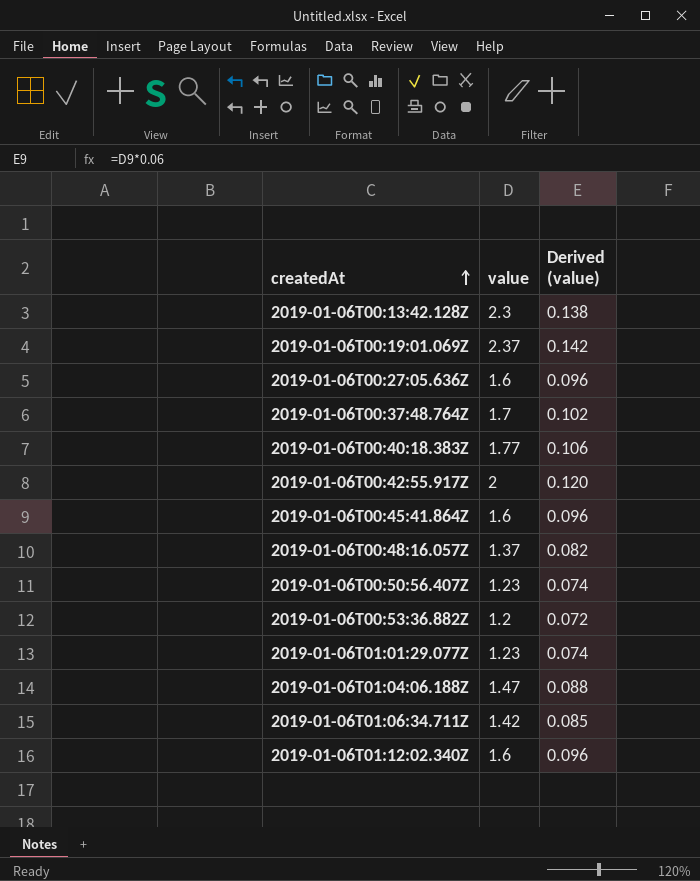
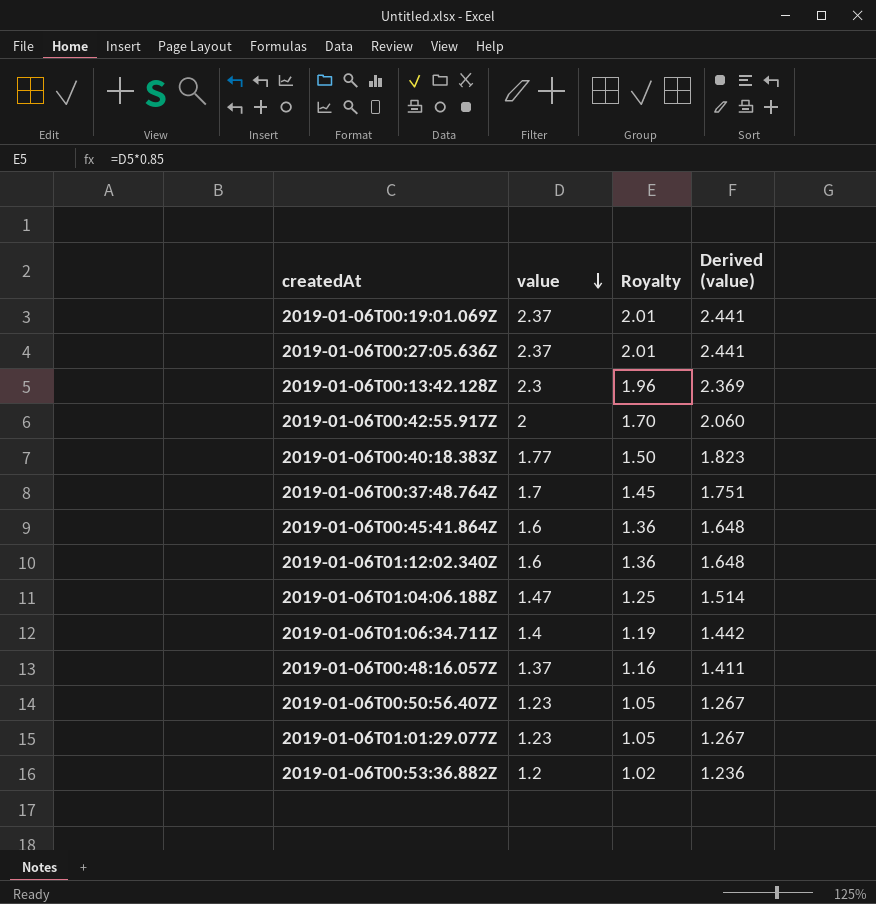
row order: createdAt ascending -> value descending
column Royalty | formula: none -> [value] * 0.85
column Derived (value) | formula: [value] * 0.06 -> [value] * 1.03
2019-01-06T00:27:05.636Z | value: 1.6 -> 2.37
2019-01-06T01:06:34.711Z | value: 1.42 -> 1.4

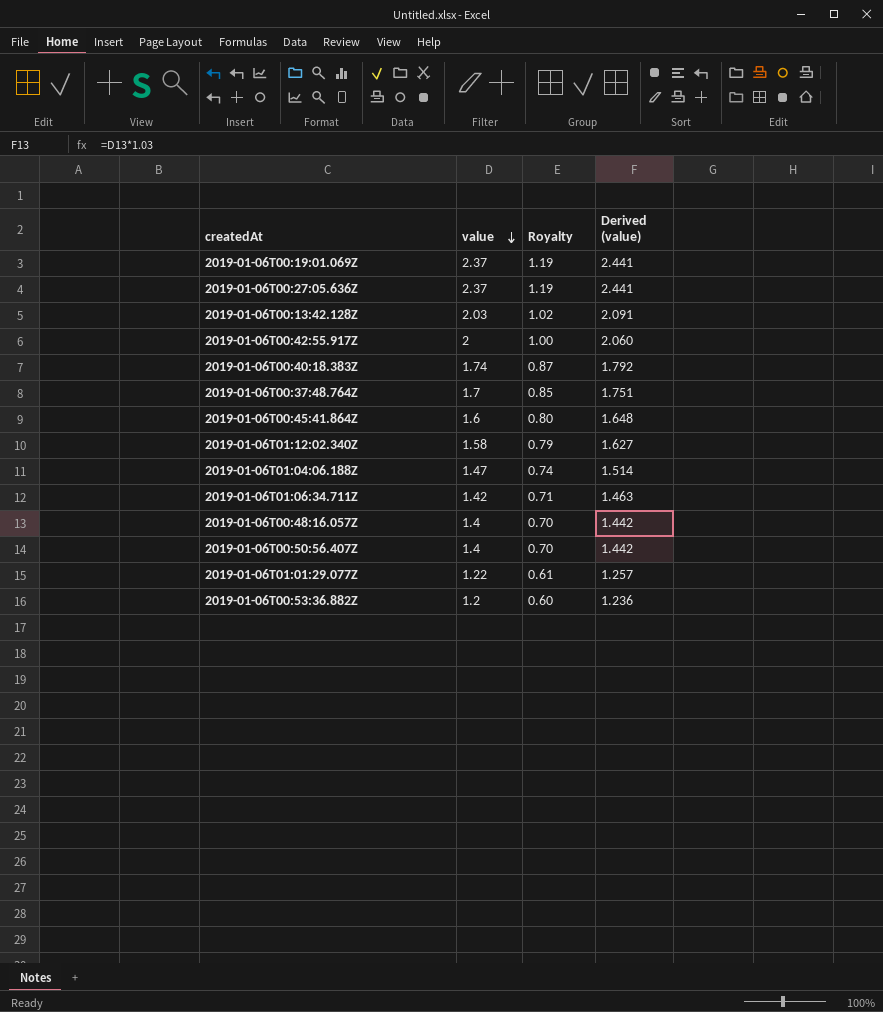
column Royalty | formula: [value] * 0.85 -> [value] * 0.5
2019-01-06T00:13:42.128Z | value: 2.3 -> 2.03
2019-01-06T00:13:42.128Z | Derived (value): 2.369 -> 2.091
2019-01-06T00:40:18.383Z | value: 1.77 -> 1.74
2019-01-06T00:40:18.383Z | Derived (value): 1.823 -> 1.792
2019-01-06T01:12:02.340Z | value: 1.6 -> 1.58
2019-01-06T01:12:02.340Z | Derived (value): 1.648 -> 1.627
2019-01-06T01:06:34.711Z | value: 1.4 -> 1.42
2019-01-06T01:06:34.711Z | Derived (value): 1.442 -> 1.463
2019-01-06T00:48:16.057Z | value: 1.37 -> 1.4
2019-01-06T00:48:16.057Z | Derived (value): 1.411 -> 1.442
2019-01-06T00:50:56.407Z | value: 1.23 -> 1.4
2019-01-06T00:50:56.407Z | Derived (value): 1.267 -> 1.442
2019-01-06T01:01:29.077Z | value: 1.23 -> 1.22
2019-01-06T01:01:29.077Z | Derived (value): 1.267 -> 1.257

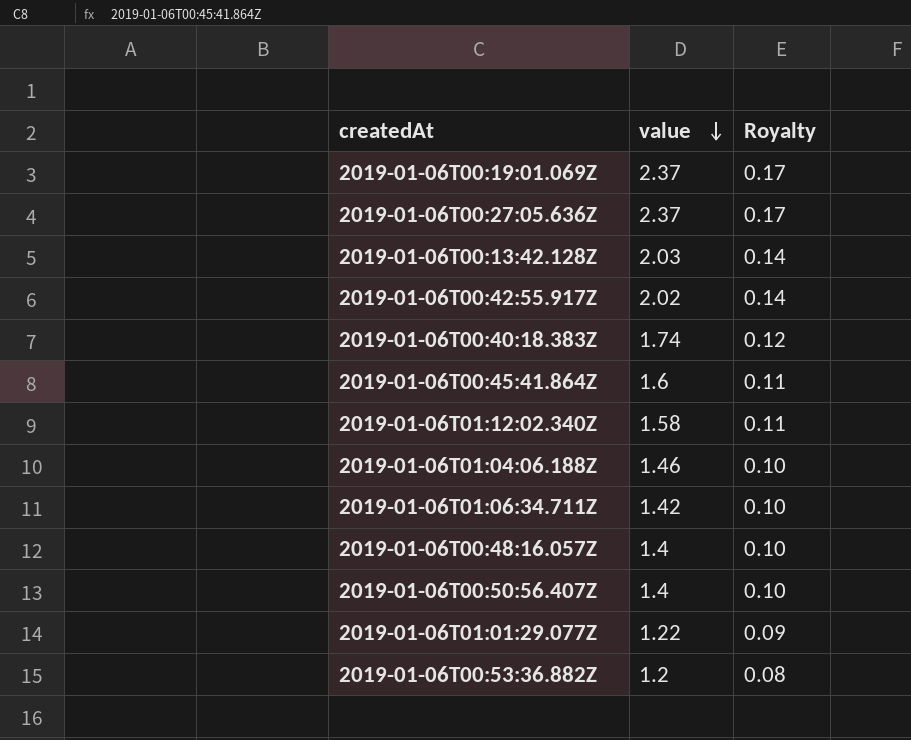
column Derived (value) | formula: [value] * 1.03 -> none
column Royalty | formula: [value] * 0.5 -> [value] * 0.07
row 2019-01-06T00:37:48.764Z: 1.7 | 0.85 | 1.751 -> none
2019-01-06T00:42:55.917Z | value: 2 -> 2.02
2019-01-06T01:04:06.188Z | value: 1.47 -> 1.46

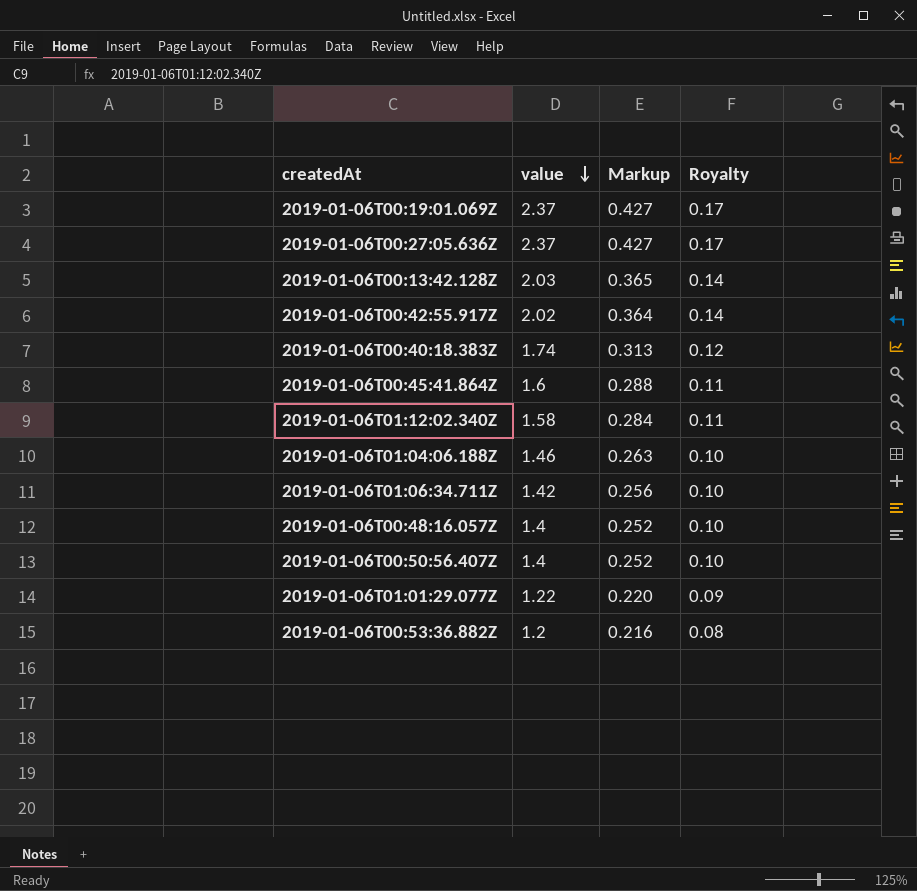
column Markup | formula: none -> [value] * 0.18

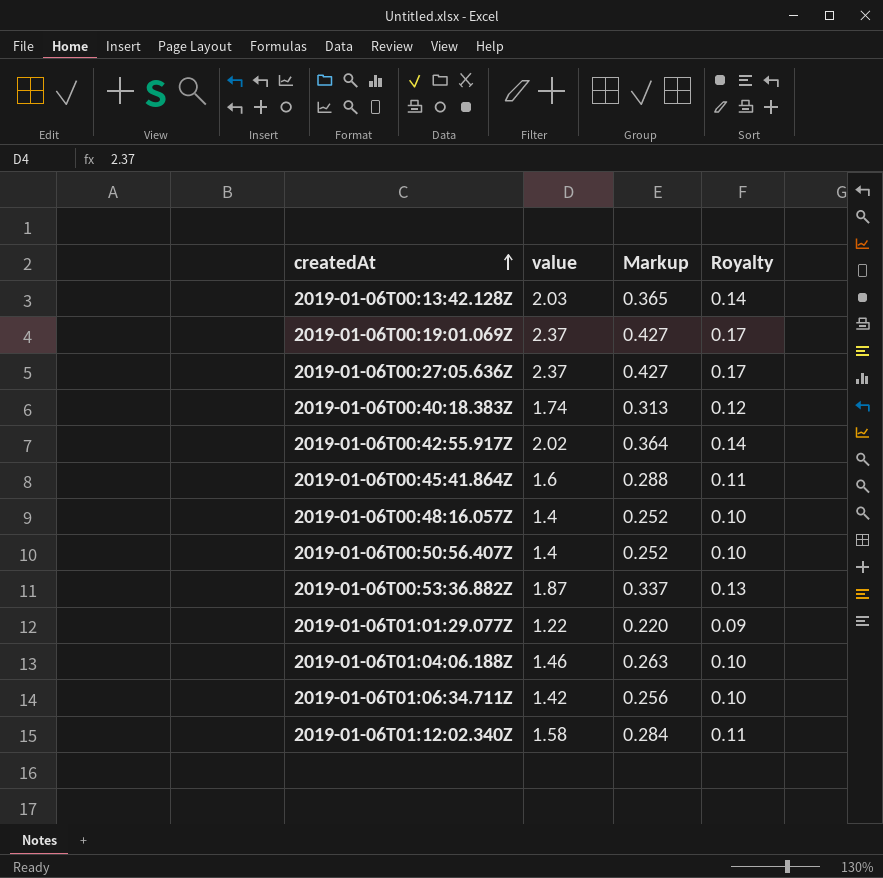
row order: value descending -> createdAt ascending
2019-01-06T00:53:36.882Z | value: 1.2 -> 1.87
2019-01-06T00:53:36.882Z | Markup: 0.216 -> 0.337
2019-01-06T00:53:36.882Z | Royalty: 0.08 -> 0.13

